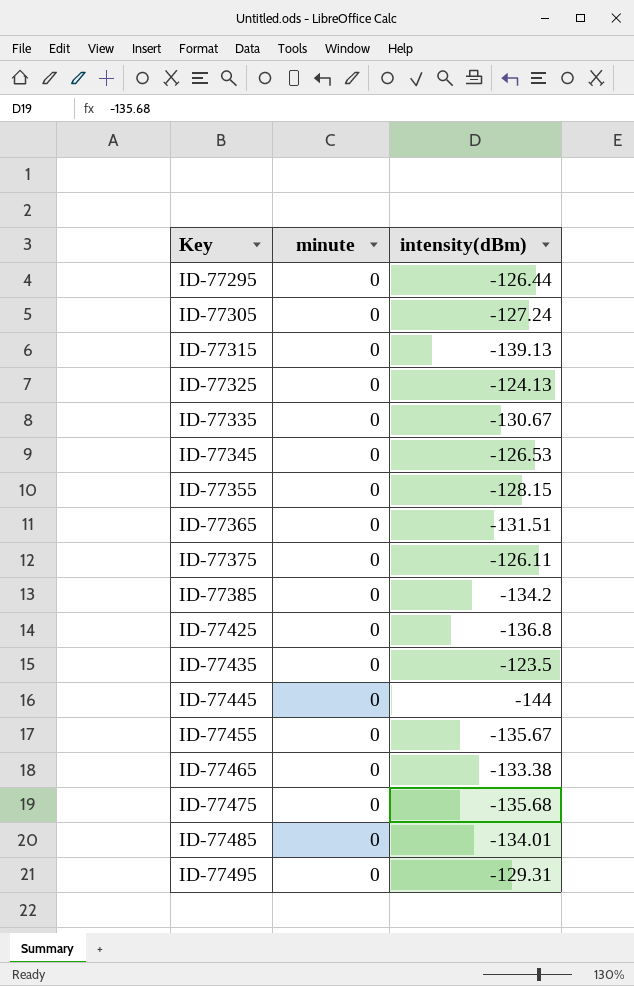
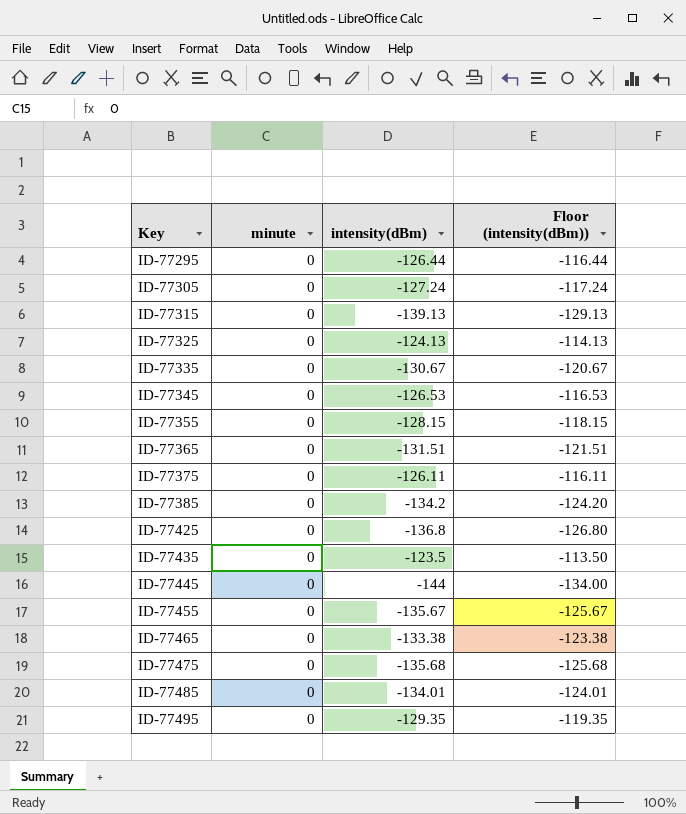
column Floor (intensity(dBm)) | formula: none -> [intensity(dBm)] + 10
ID-77495 | intensity(dBm): -129.31 -> -129.35

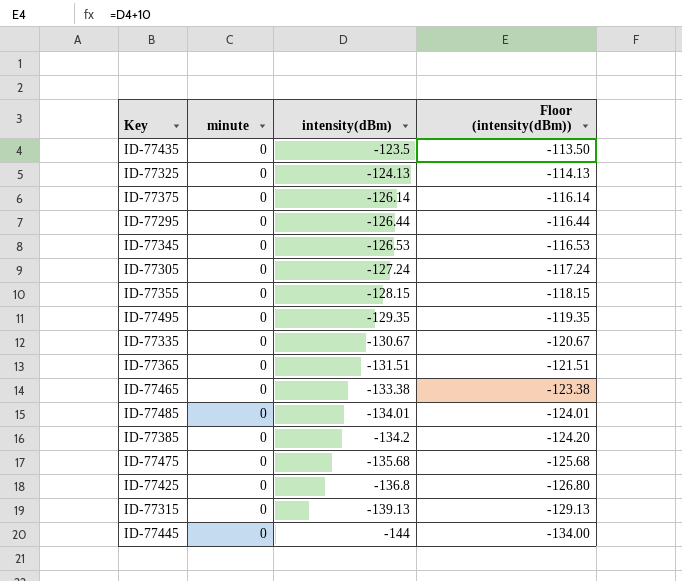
row order: Key ascending -> intensity(dBm) descending
row ID-77455: 0 | -135.67 | -125.67 -> none
ID-77375 | intensity(dBm): -126.11 -> -126.14
ID-77375 | Floor (intensity(dBm)): -116.11 -> -116.14

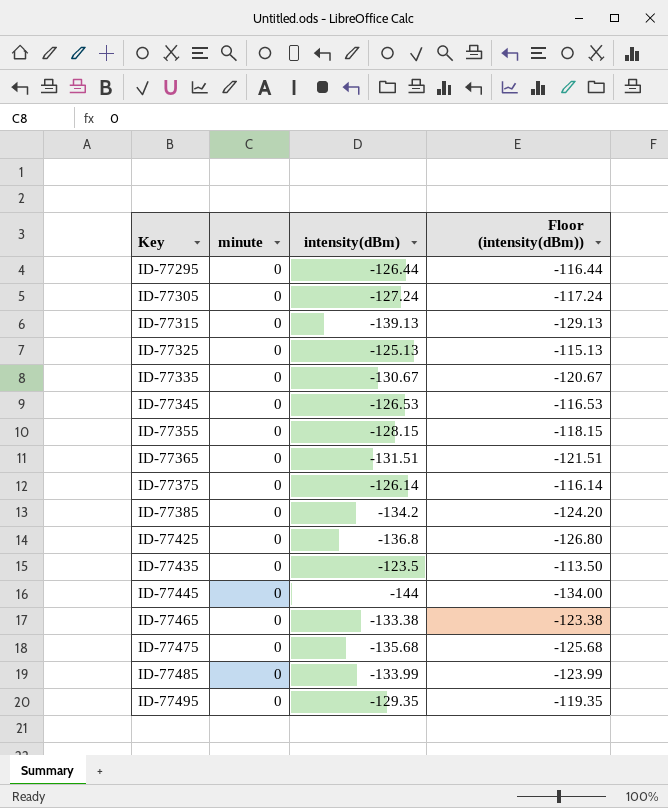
row order: intensity(dBm) descending -> Key ascending
ID-77325 | intensity(dBm): -124.13 -> -125.13
ID-77325 | Floor (intensity(dBm)): -114.13 -> -115.13
ID-77485 | intensity(dBm): -134.01 -> -133.99
ID-77485 | Floor (intensity(dBm)): -124.01 -> -123.99

